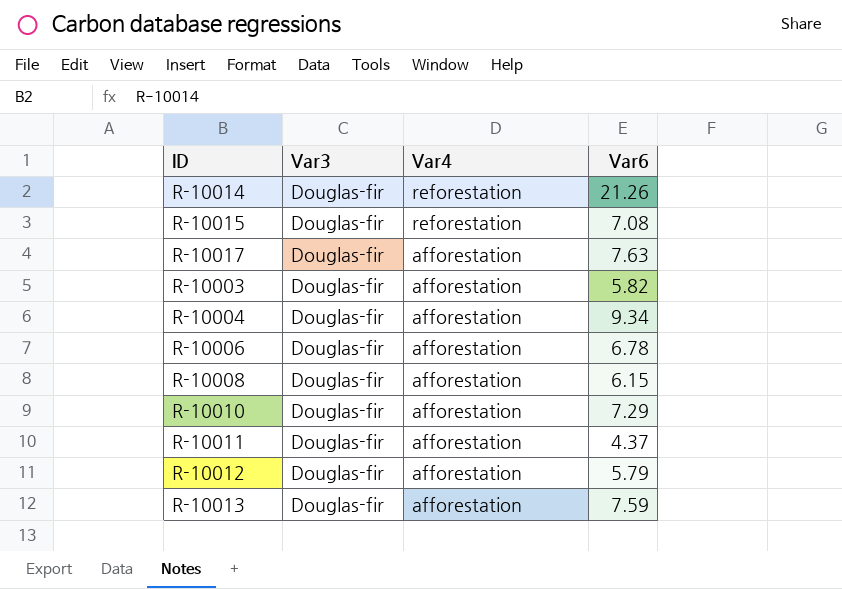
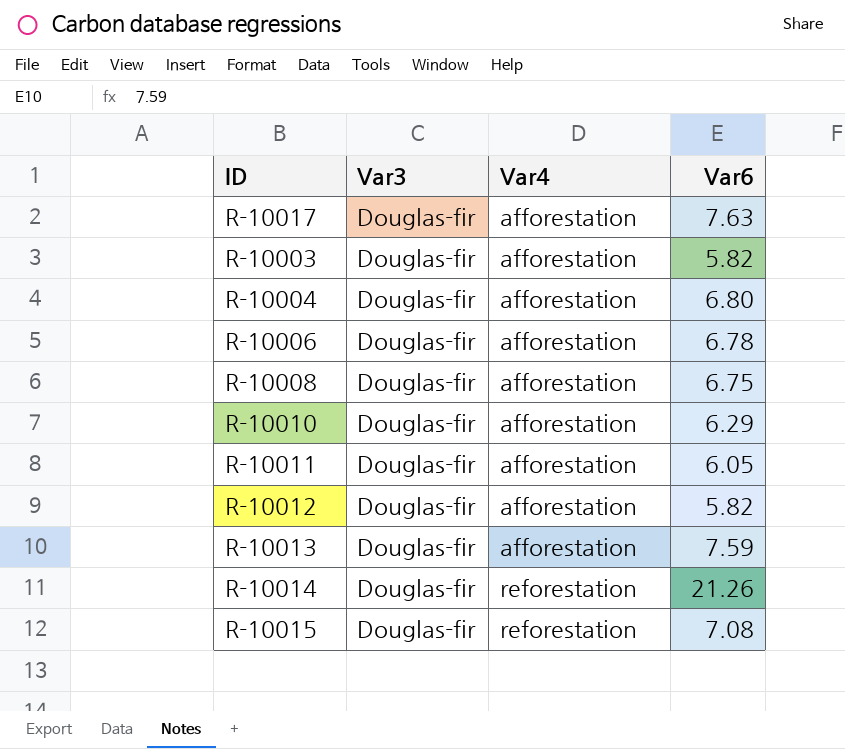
row order: Var4 descending -> Var4 ascending
R-10004 | Var6: 9.34 -> 6.80
R-10008 | Var6: 6.15 -> 6.75
R-10010 | Var6: 7.29 -> 6.29
R-10011 | Var6: 4.37 -> 6.05
R-10012 | Var6: 5.79 -> 5.82

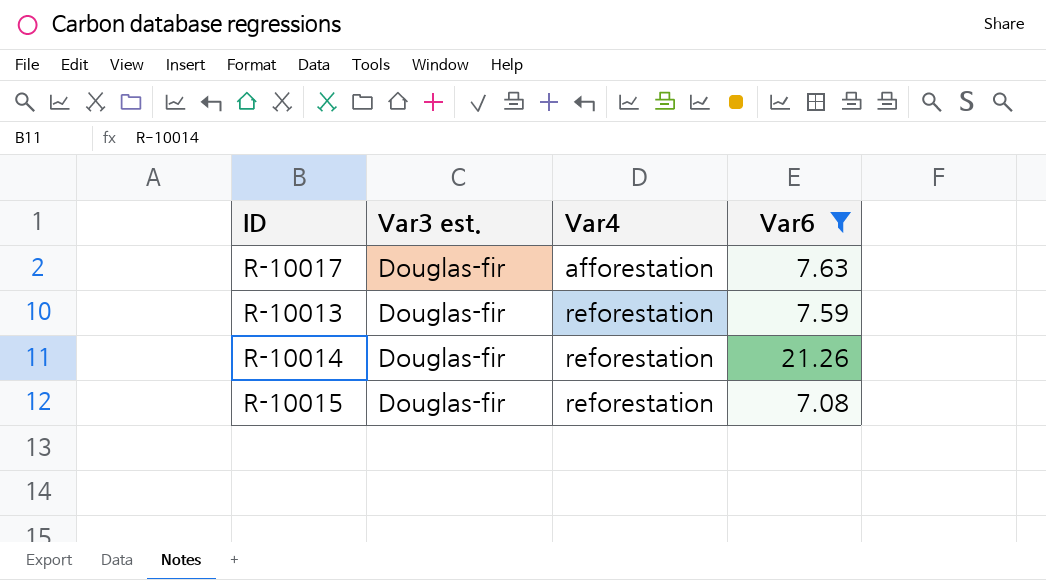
filter: none -> Var6 >= 7.08
column name: Var3 -> Var3 est.
R-10013 | Var4: afforestation -> reforestation

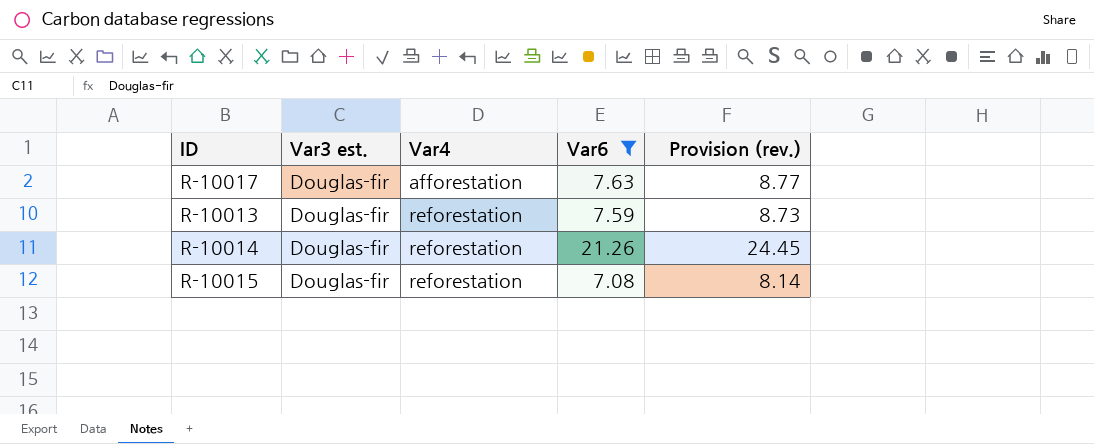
column Provision (rev.) | formula: none -> [Var6] * 1.15

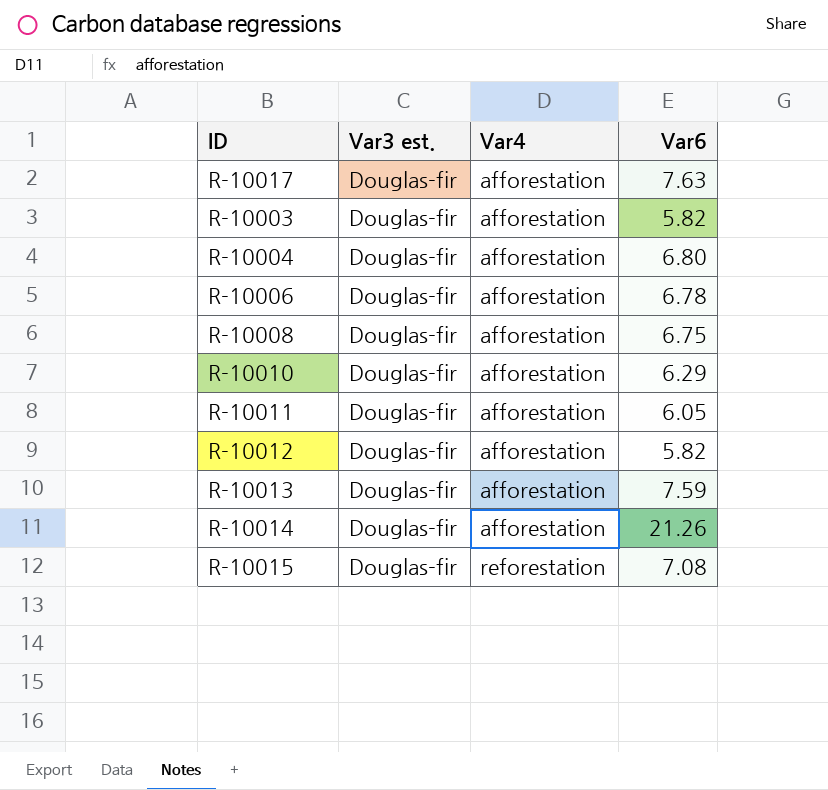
filter: Var6 >= 7.08 -> none
column Provision (rev.) | formula: [Var6] * 1.15 -> none
R-10013 | Var4: reforestation -> afforestation
R-10014 | Var4: reforestation -> afforestation

